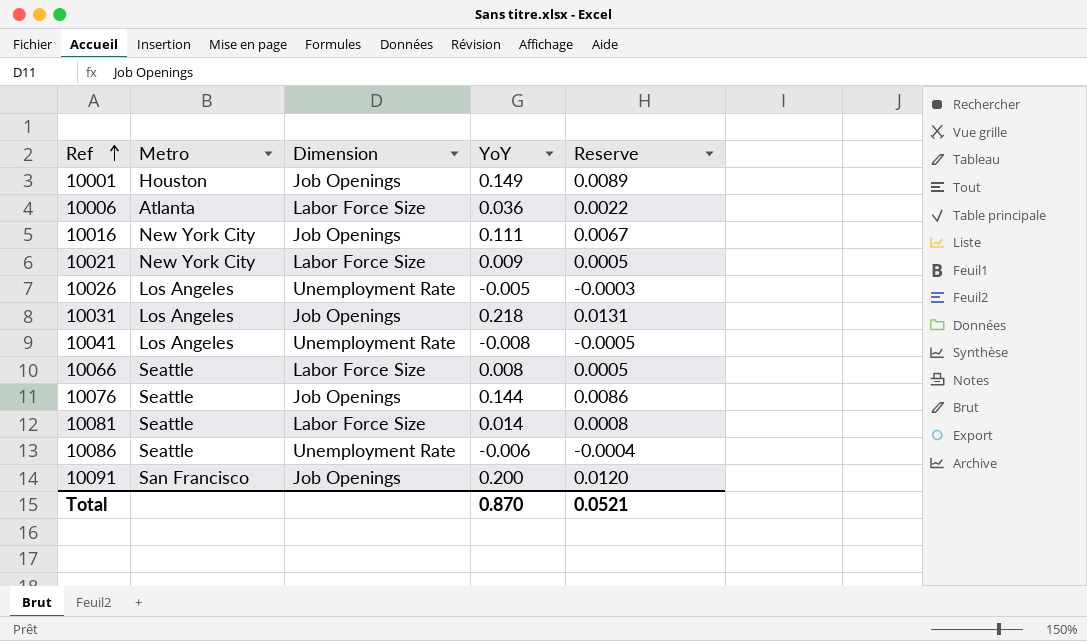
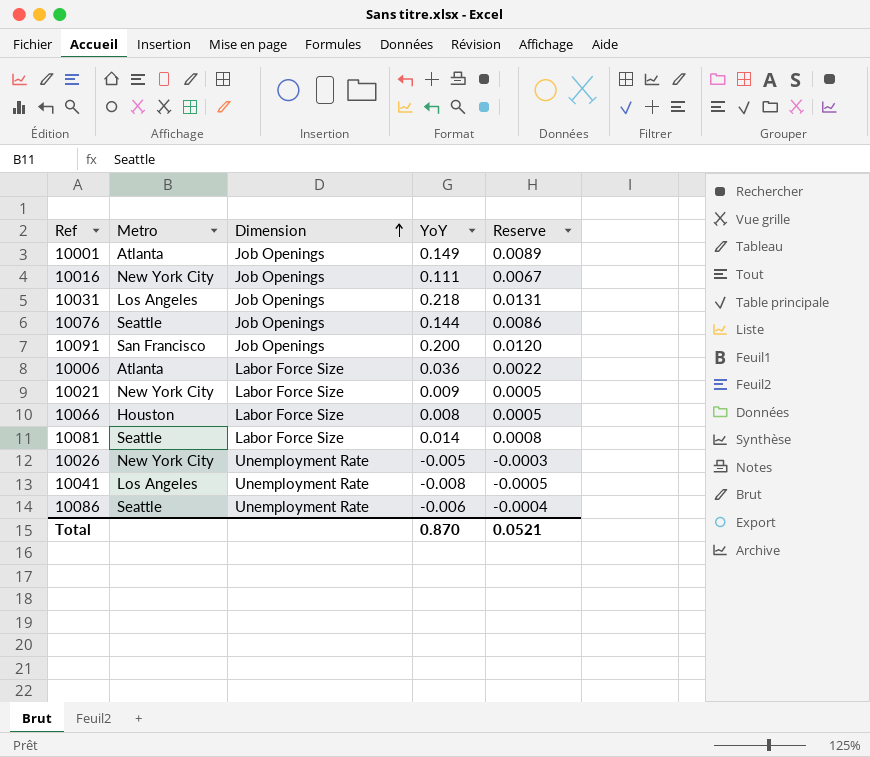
row order: Ref ascending -> Dimension ascending
10001 | Metro: Houston -> Atlanta
10066 | Metro: Seattle -> Houston
10026 | Metro: Los Angeles -> New York City

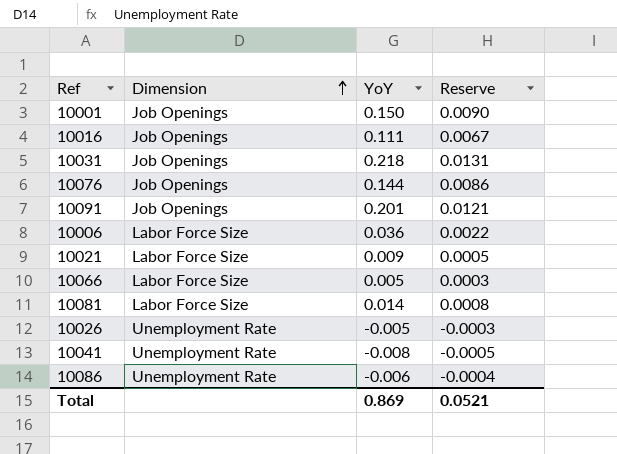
column Metro | position: 2 -> none
10001 | YoY: 0.149 -> 0.150
10001 | Reserve: 0.0089 -> 0.0090
10091 | YoY: 0.200 -> 0.201
10091 | Reserve: 0.0120 -> 0.0121
10066 | YoY: 0.008 -> 0.005
10066 | Reserve: 0.0005 -> 0.0003
Total | YoY: 0.870 -> 0.869

